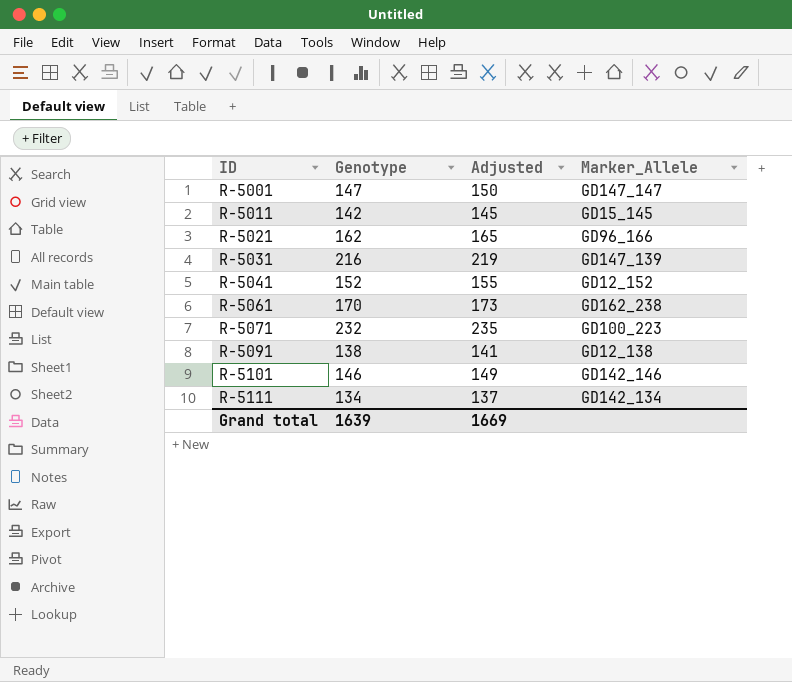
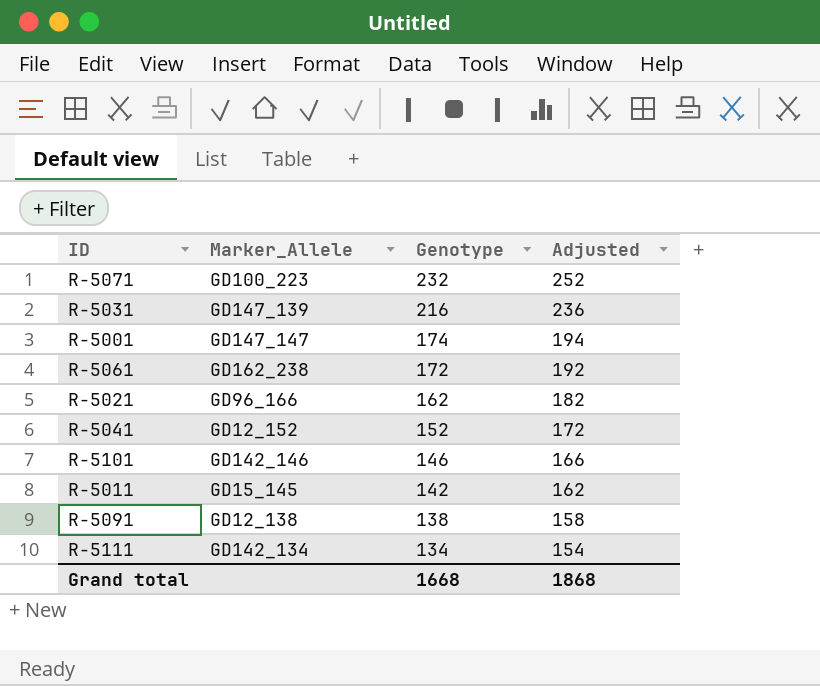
row order: ID ascending -> Genotype descending
column Marker_Allele | position: 4 -> 2
column Adjusted | formula: [Genotype] + 3 -> [Genotype] + 20
R-5001 | Genotype: 147 -> 174
R-5061 | Genotype: 170 -> 172
Grand total | Genotype: 1639 -> 1668
Grand total | Adjusted: 1669 -> 1868

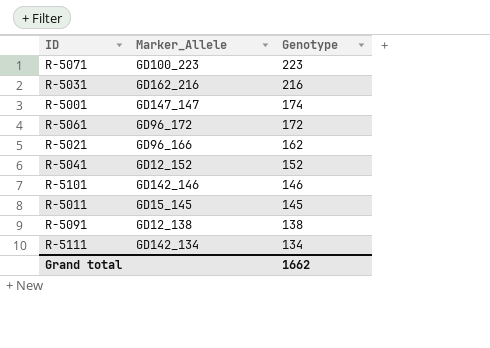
column Adjusted | formula: [Genotype] + 20 -> none
R-5071 | Genotype: 232 -> 223
R-5031 | Marker_Allele: GD147_139 -> GD162_216
R-5061 | Marker_Allele: GD162_238 -> GD96_172
R-5011 | Genotype: 142 -> 145
Grand total | Genotype: 1668 -> 1662

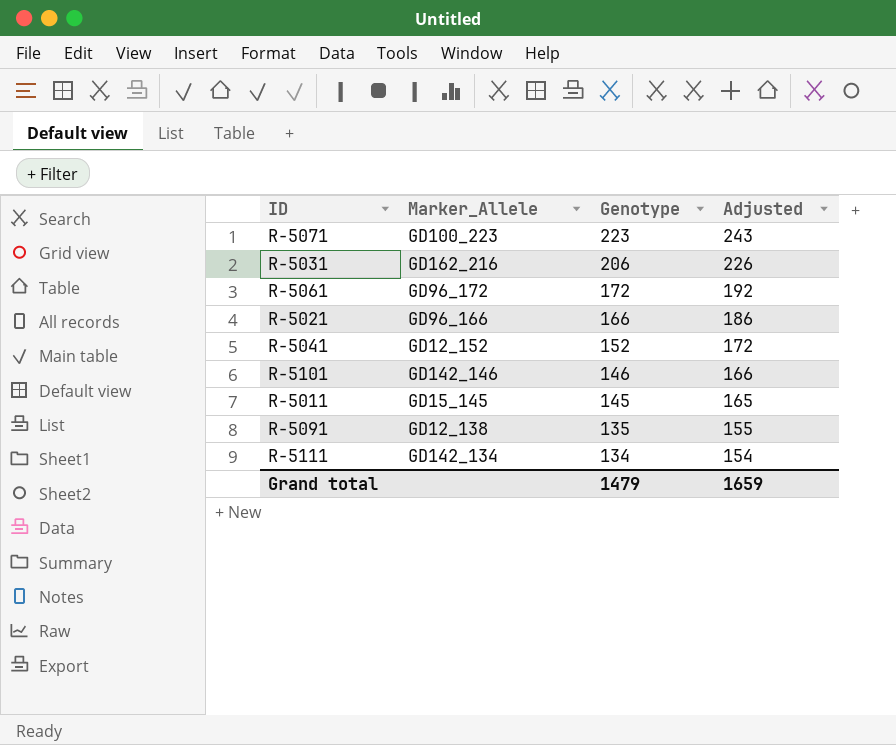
column Adjusted | formula: none -> [Genotype] + 20
row R-5001: GD147_147 | 174 -> none
R-5031 | Genotype: 216 -> 206
R-5021 | Genotype: 162 -> 166
R-5091 | Genotype: 138 -> 135
Grand total | Genotype: 1662 -> 1479

